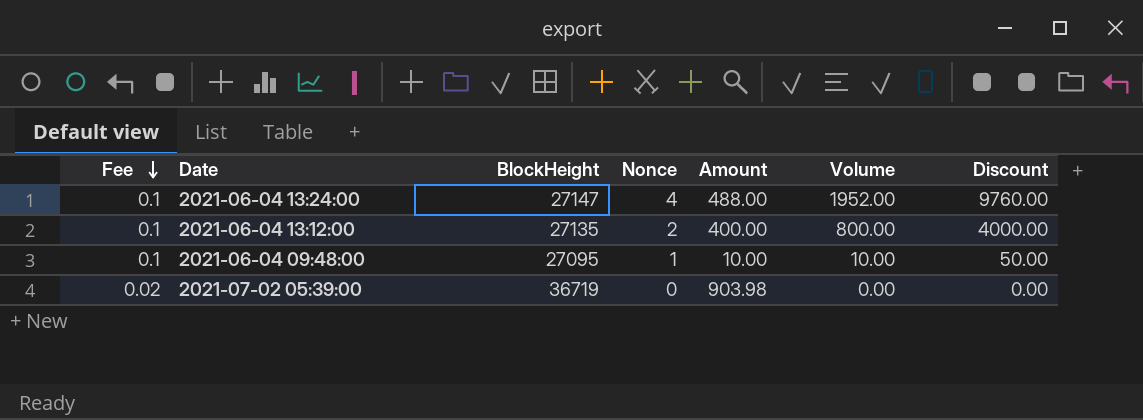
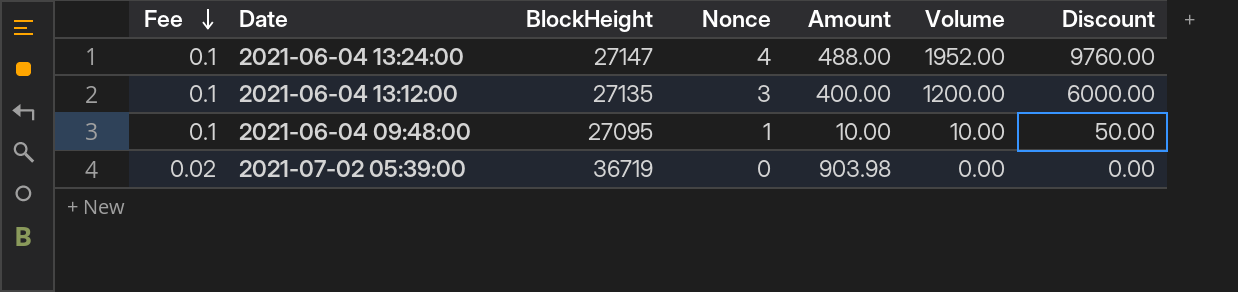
2021-06-04 13:12:00 | Nonce: 2 -> 3
2021-06-04 13:12:00 | Volume: 800.00 -> 1200.00
2021-06-04 13:12:00 | Discount: 4000.00 -> 6000.00

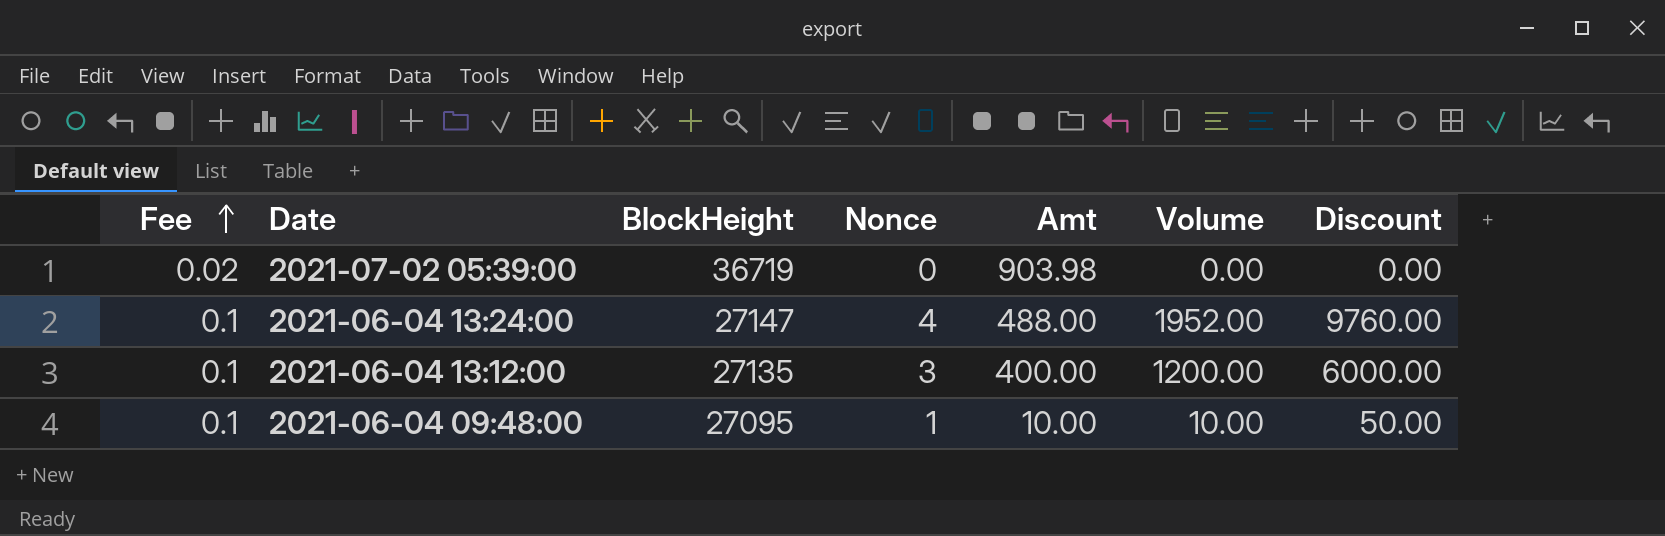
row order: Fee descending -> Fee ascending
column name: Amount -> Amt

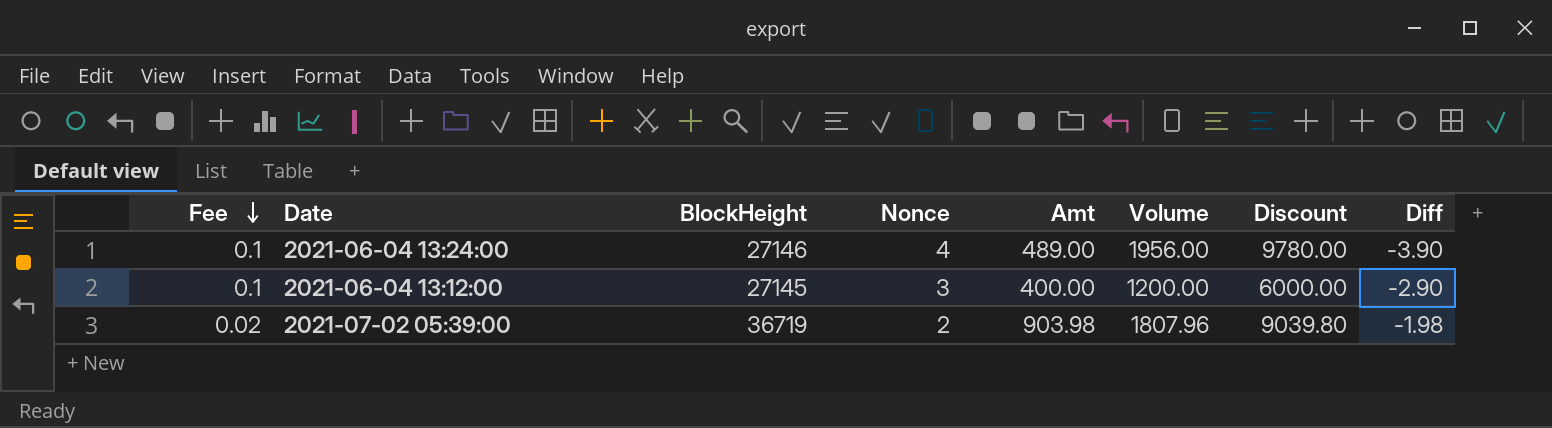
row order: Fee ascending -> Fee descending
column Diff | formula: none -> [Fee] - [Nonce]
row 2021-06-04 09:48:00: 0.1 | 27095 | 1 | 10.00 | 10.00 | 50.00 -> none
2021-06-04 13:24:00 | BlockHeight: 27147 -> 27146
2021-06-04 13:24:00 | Amt: 488.00 -> 489.00
2021-06-04 13:24:00 | Volume: 1952.00 -> 1956.00
2021-06-04 13:24:00 | Discount: 9760.00 -> 9780.00
2021-06-04 13:12:00 | BlockHeight: 27135 -> 27145
2021-07-02 05:39:00 | Nonce: 0 -> 2
2021-07-02 05:39:00 | Volume: 0.00 -> 1807.96
2021-07-02 05:39:00 | Discount: 0.00 -> 9039.80

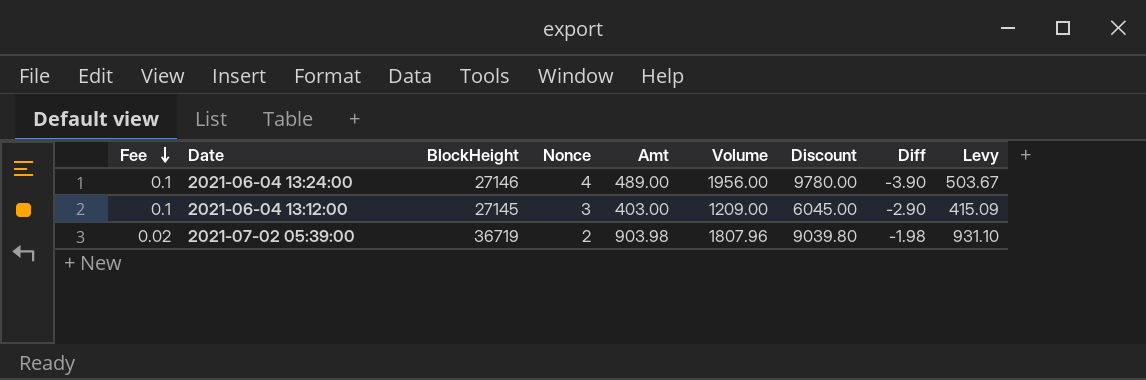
column Levy | formula: none -> [Amt] * 1.03
2021-06-04 13:12:00 | Amt: 400.00 -> 403.00
2021-06-04 13:12:00 | Volume: 1200.00 -> 1209.00
2021-06-04 13:12:00 | Discount: 6000.00 -> 6045.00

